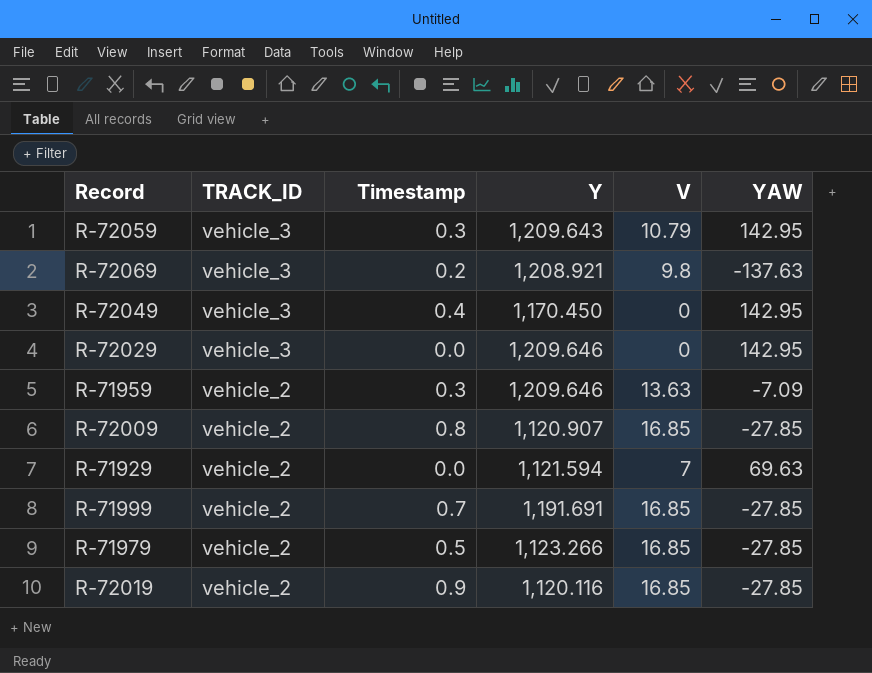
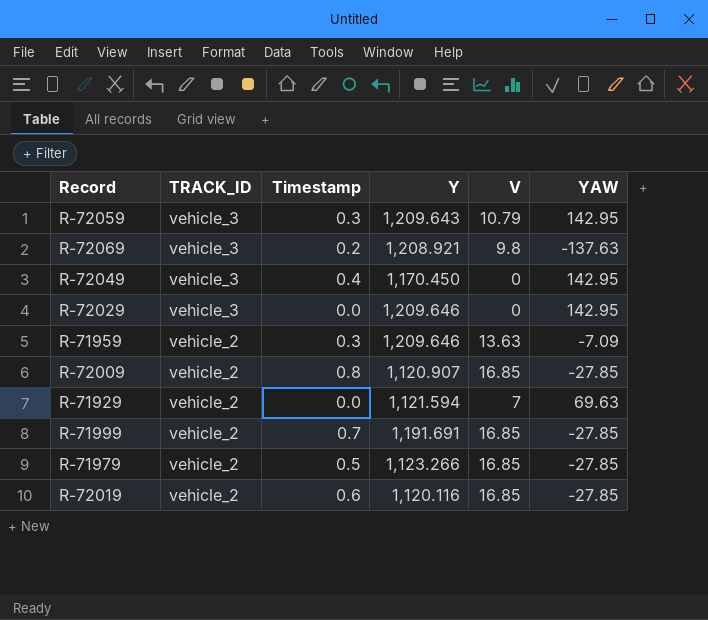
R-72019 | Timestamp: 0.9 -> 0.6

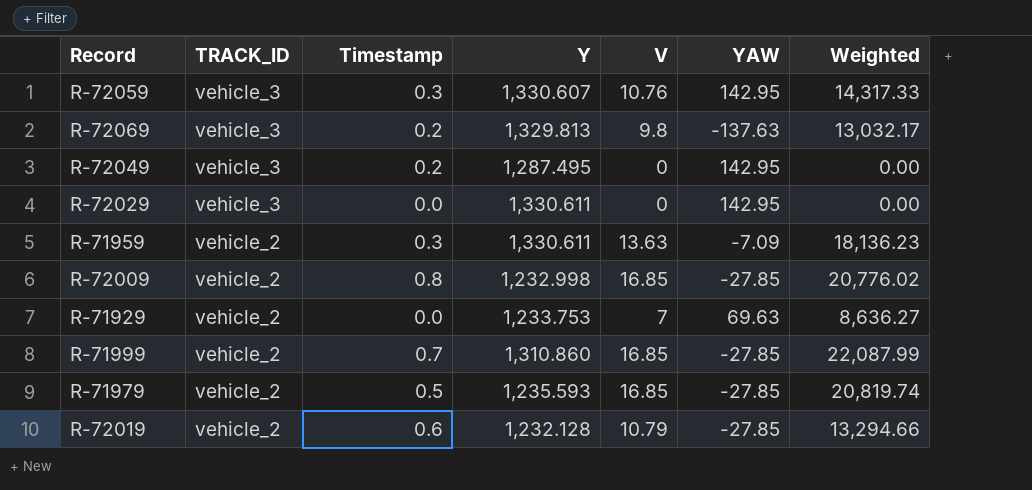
column Weighted | formula: none -> [Y] * [V]
R-72059 | Y: 1,209.643 -> 1,330.607
R-72059 | V: 10.79 -> 10.76
R-72069 | Y: 1,208.921 -> 1,329.813
R-72049 | Timestamp: 0.4 -> 0.2
R-72049 | Y: 1,170.450 -> 1,287.495
R-72029 | Y: 1,209.646 -> 1,330.611
R-71959 | Y: 1,209.646 -> 1,330.611
R-72009 | Y: 1,120.907 -> 1,232.998
R-71929 | Y: 1,121.594 -> 1,233.753
R-71999 | Y: 1,191.691 -> 1,310.860
R-71979 | Y: 1,123.266 -> 1,235.593
R-72019 | Y: 1,120.116 -> 1,232.128
R-72019 | V: 16.85 -> 10.79

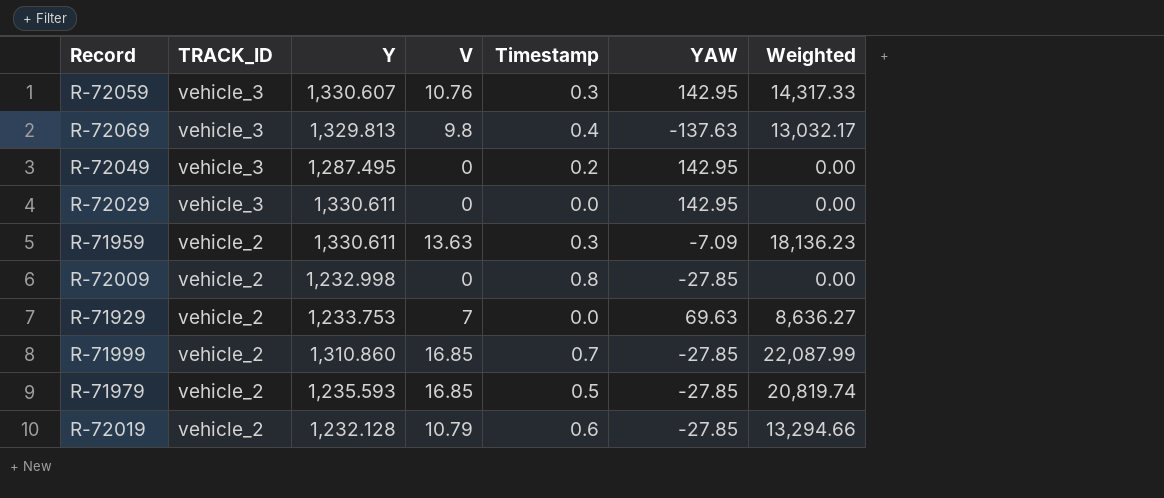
column Timestamp | position: 3 -> 5
R-72069 | Timestamp: 0.2 -> 0.4
R-72009 | V: 16.85 -> 0
R-72009 | Weighted: 20,776.02 -> 0.00

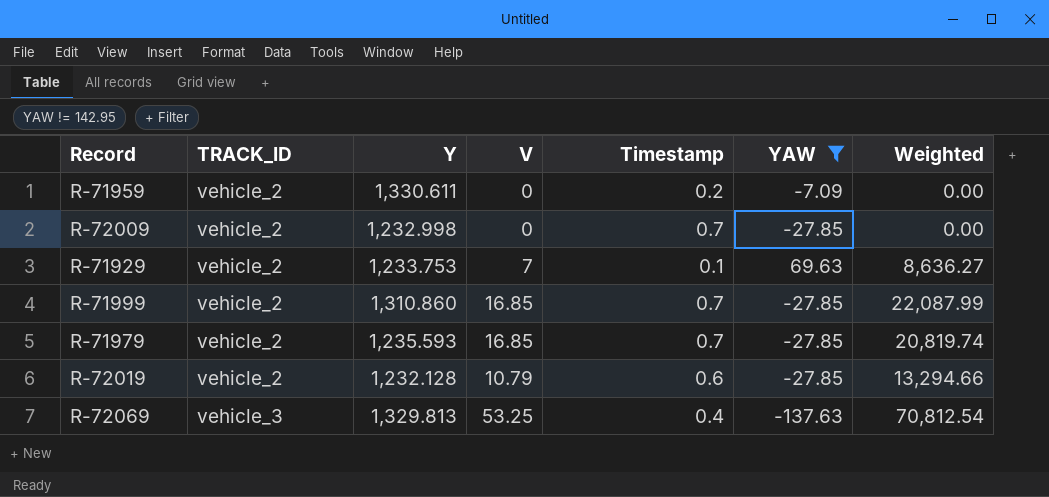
filter: none -> YAW != 142.95
row order: TRACK_ID descending -> TRACK_ID ascending
R-71959 | V: 13.63 -> 0
R-71959 | Timestamp: 0.3 -> 0.2
R-71959 | Weighted: 18,136.23 -> 0.00
R-72009 | Timestamp: 0.8 -> 0.7
R-71929 | Timestamp: 0.0 -> 0.1
R-71979 | Timestamp: 0.5 -> 0.7
R-72069 | V: 9.8 -> 53.25
R-72069 | Weighted: 13,032.17 -> 70,812.54

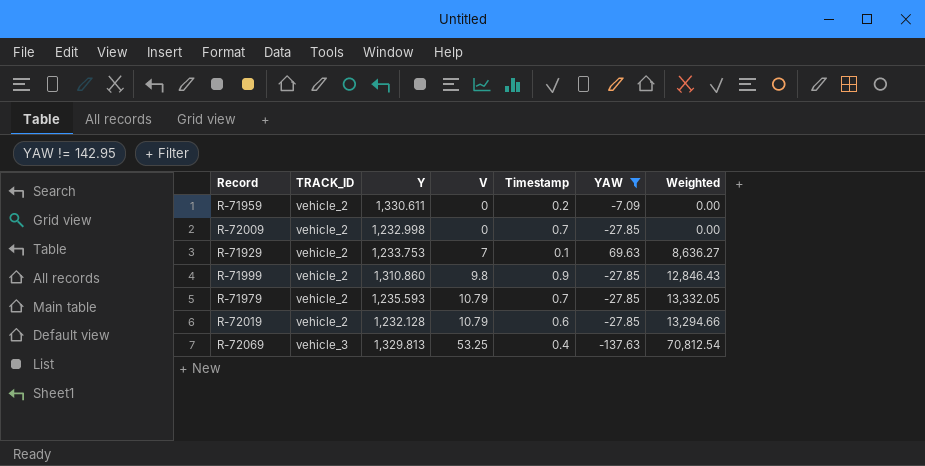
R-71999 | V: 16.85 -> 9.8
R-71999 | Timestamp: 0.7 -> 0.9
R-71999 | Weighted: 22,087.99 -> 12,846.43
R-71979 | V: 16.85 -> 10.79
R-71979 | Weighted: 20,819.74 -> 13,332.05

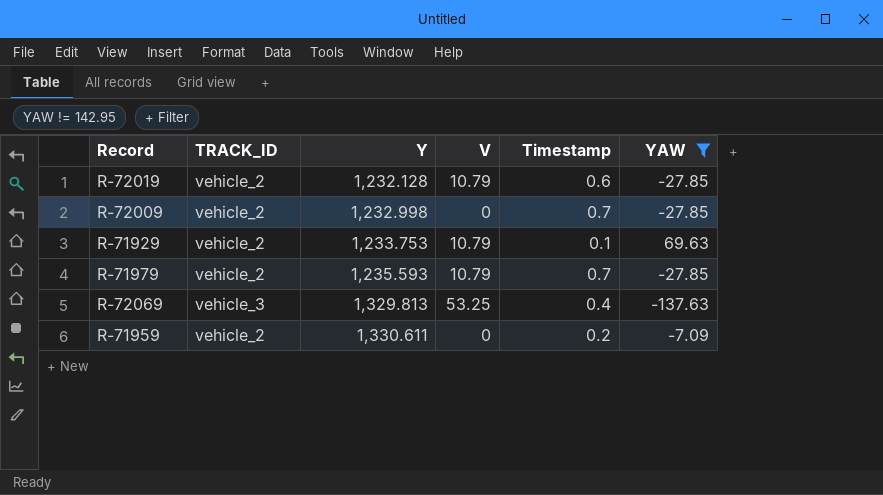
row order: TRACK_ID ascending -> Y ascending
column Weighted | formula: [Y] * [V] -> none
row R-71999: vehicle_2 | 1,310.860 | 9.8 | 0.9 | -27.85 | 12,846.43 -> none
R-71929 | V: 7 -> 10.79

